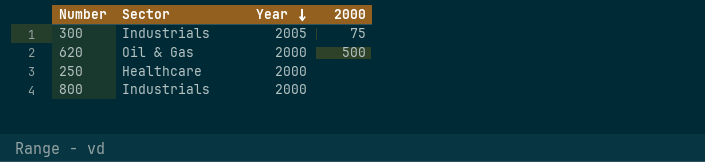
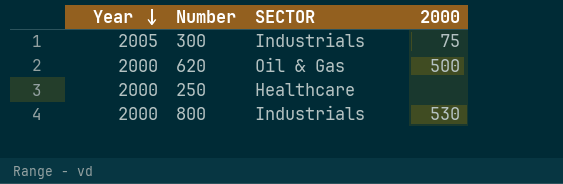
column Year | position: 3 -> 1
column name: Sector -> SECTOR
800 | 2000: none -> 530

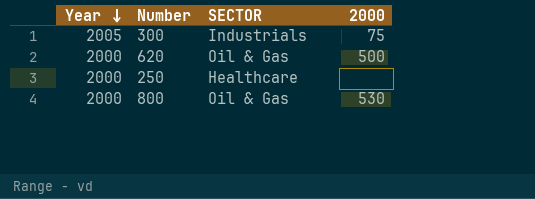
800 | SECTOR: Industrials -> Oil & Gas

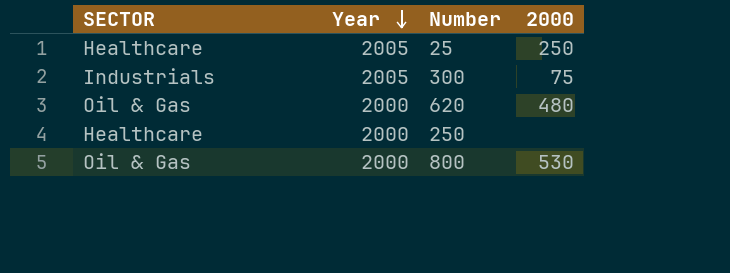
column SECTOR | position: 3 -> 1
row 25: none -> Healthcare | 2005 | 250
620 | 2000: 500 -> 480

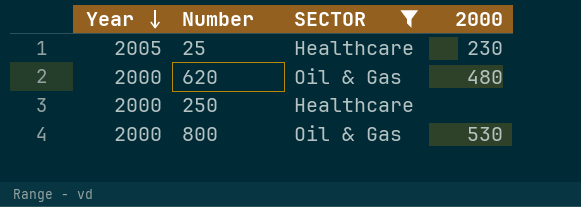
filter: none -> SECTOR != Industrials
column SECTOR | position: 1 -> 3
25 | 2000: 250 -> 230

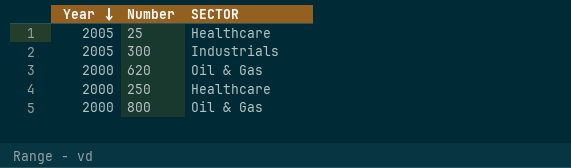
filter: SECTOR != Industrials -> none
column 2000 | position: 4 -> none

